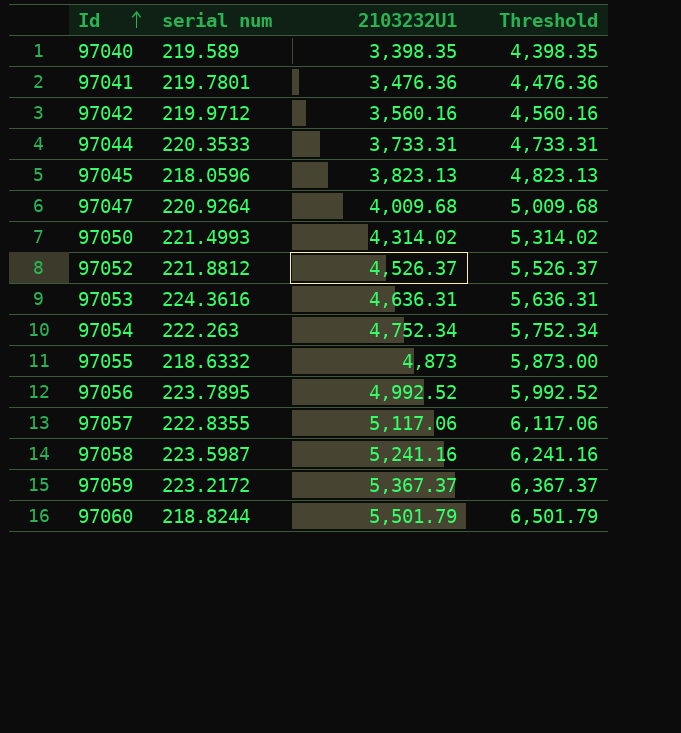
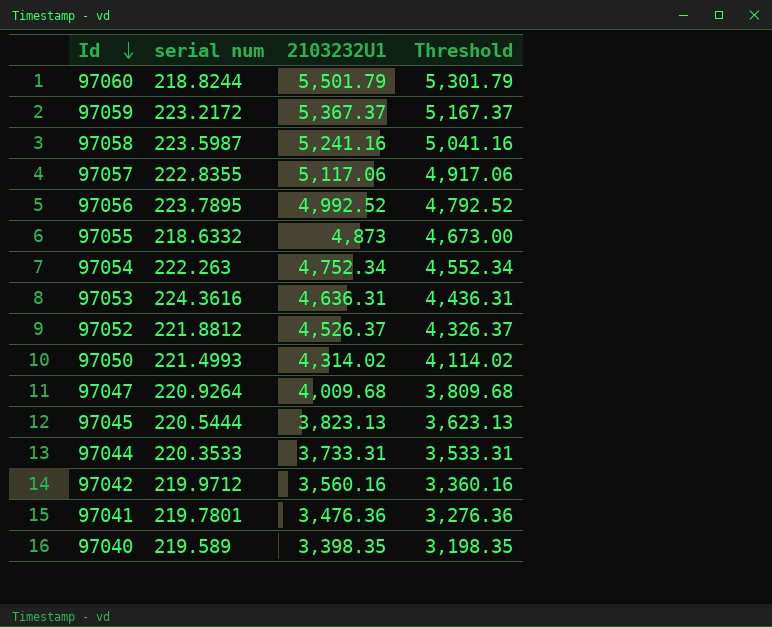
row order: Id ascending -> Id descending
column Threshold | formula: [2103232U1] + 1000 -> [2103232U1] - 200
97045 | serial num: 218.0596 -> 220.5444

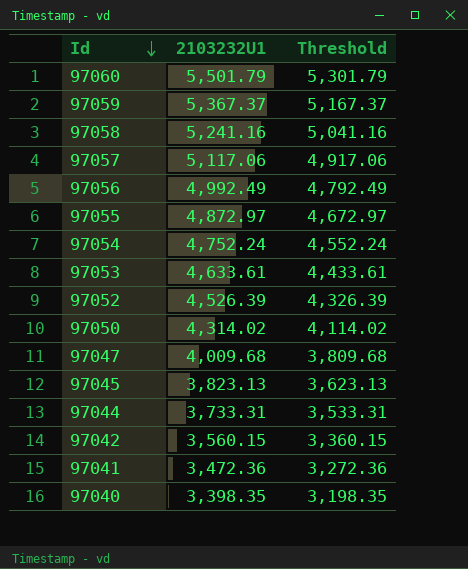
column serial num | position: 2 -> none
97056 | 2103232U1: 4,992.52 -> 4,992.49
97056 | Threshold: 4,792.52 -> 4,792.49
97055 | 2103232U1: 4,873 -> 4,872.97
97055 | Threshold: 4,673.00 -> 4,672.97
97054 | 2103232U1: 4,752.34 -> 4,752.24
97054 | Threshold: 4,552.34 -> 4,552.24
97053 | 2103232U1: 4,636.31 -> 4,633.61
97053 | Threshold: 4,436.31 -> 4,433.61
97052 | 2103232U1: 4,526.37 -> 4,526.39
97052 | Threshold: 4,326.37 -> 4,326.39
97042 | 2103232U1: 3,560.16 -> 3,560.15
97042 | Threshold: 3,360.16 -> 3,360.15
97041 | 2103232U1: 3,476.36 -> 3,472.36
97041 | Threshold: 3,276.36 -> 3,272.36

